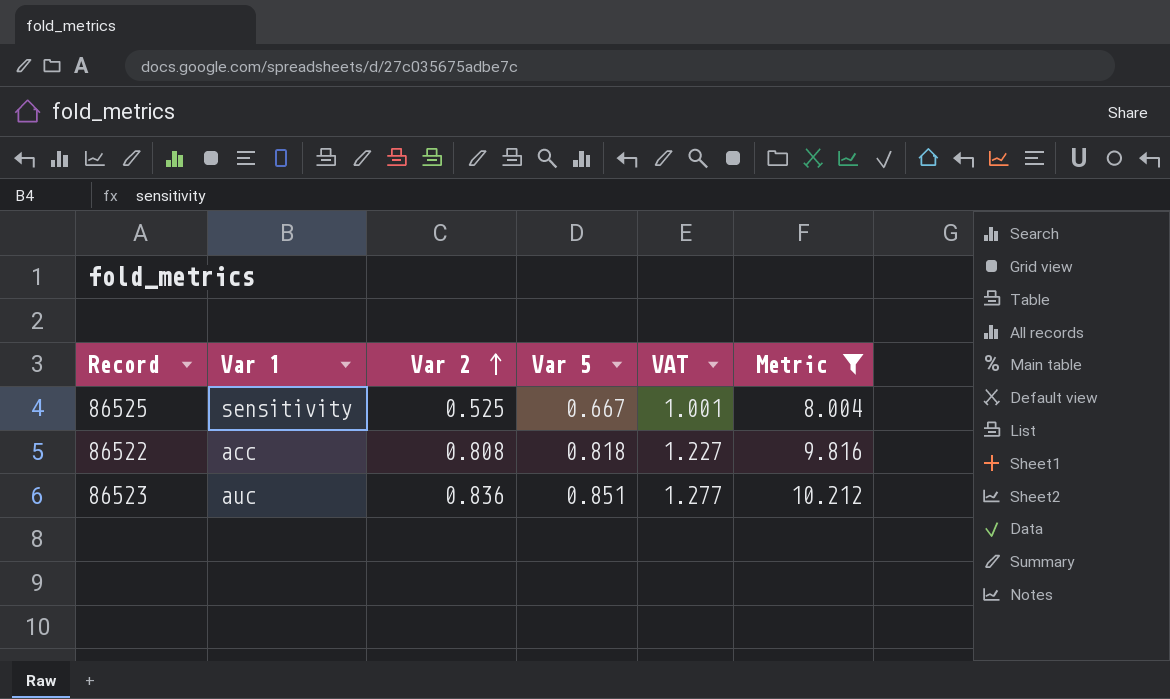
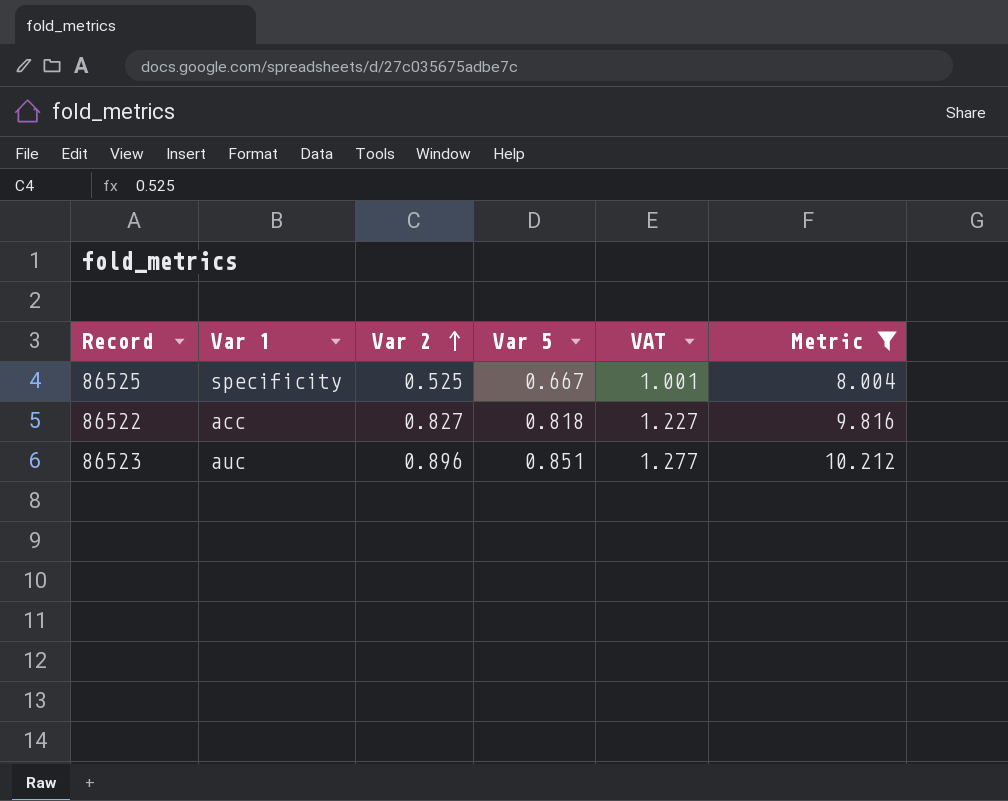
86525 | Var 1: sensitivity -> specificity
86522 | Var 2: 0.808 -> 0.827
86523 | Var 2: 0.836 -> 0.896

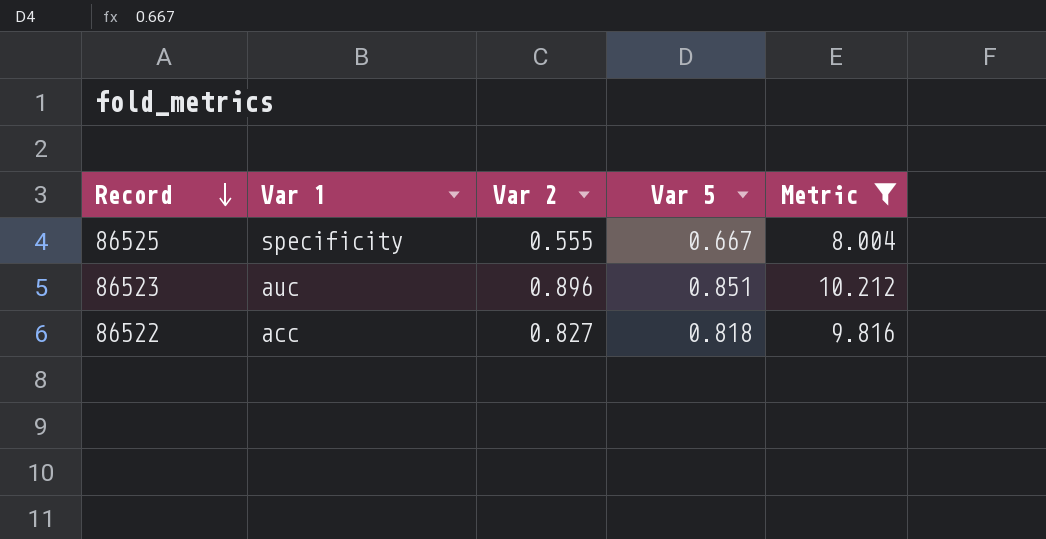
row order: Var 2 ascending -> Record descending
column VAT | formula: [Var 5] * 1.5 -> none
86525 | Var 2: 0.525 -> 0.555

